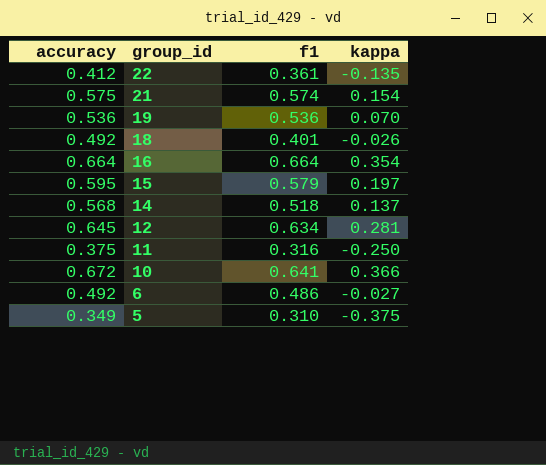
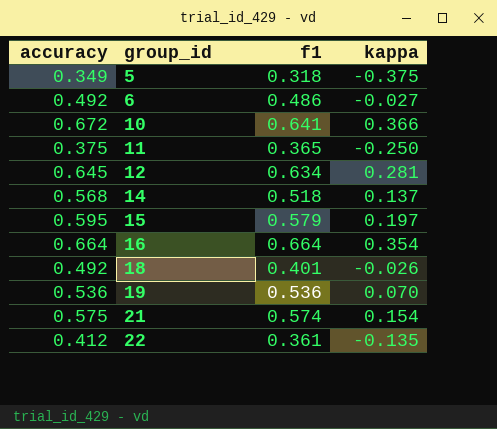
row order: group_id descending -> group_id ascending
5 | f1: 0.310 -> 0.318
11 | f1: 0.316 -> 0.365

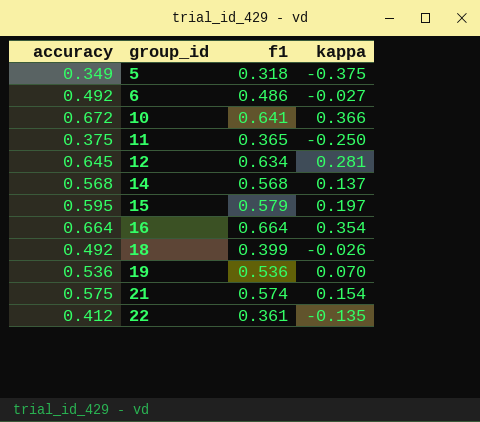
14 | f1: 0.518 -> 0.568
18 | f1: 0.401 -> 0.399

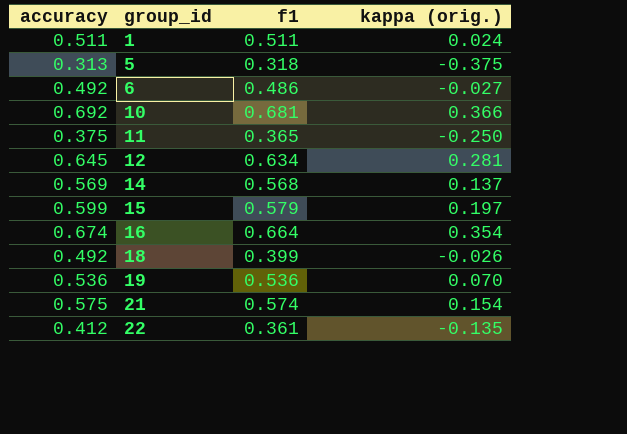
column name: kappa -> kappa (orig.)
row 1: none -> 0.511 | 0.511 | 0.024
5 | accuracy: 0.349 -> 0.313
10 | accuracy: 0.672 -> 0.692
10 | f1: 0.641 -> 0.681
14 | accuracy: 0.568 -> 0.569
15 | accuracy: 0.595 -> 0.599
16 | accuracy: 0.664 -> 0.674

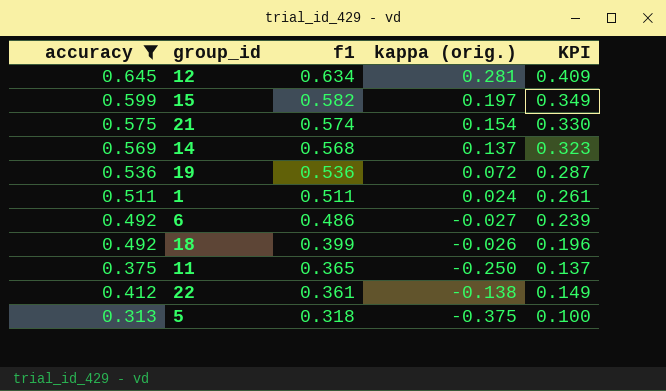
filter: none -> accuracy <= 0.645
row order: group_id ascending -> f1 descending
column KPI | formula: none -> [accuracy] * [f1]
15 | f1: 0.579 -> 0.582
19 | kappa (orig.): 0.070 -> 0.072
22 | kappa (orig.): -0.135 -> -0.138

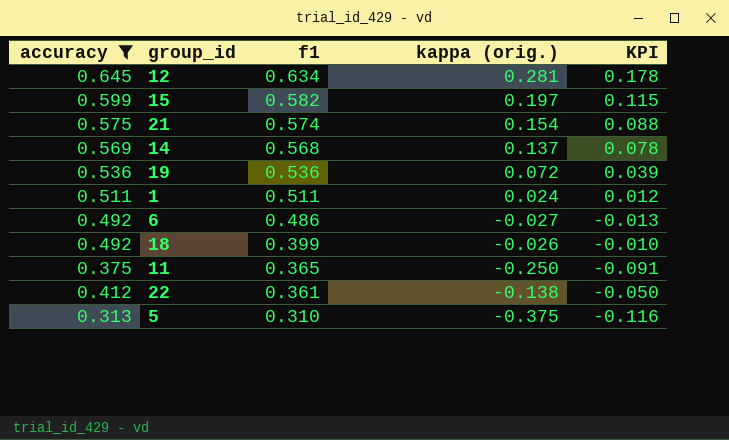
column KPI | formula: [accuracy] * [f1] -> [f1] * [kappa (orig.)]
5 | f1: 0.318 -> 0.310

